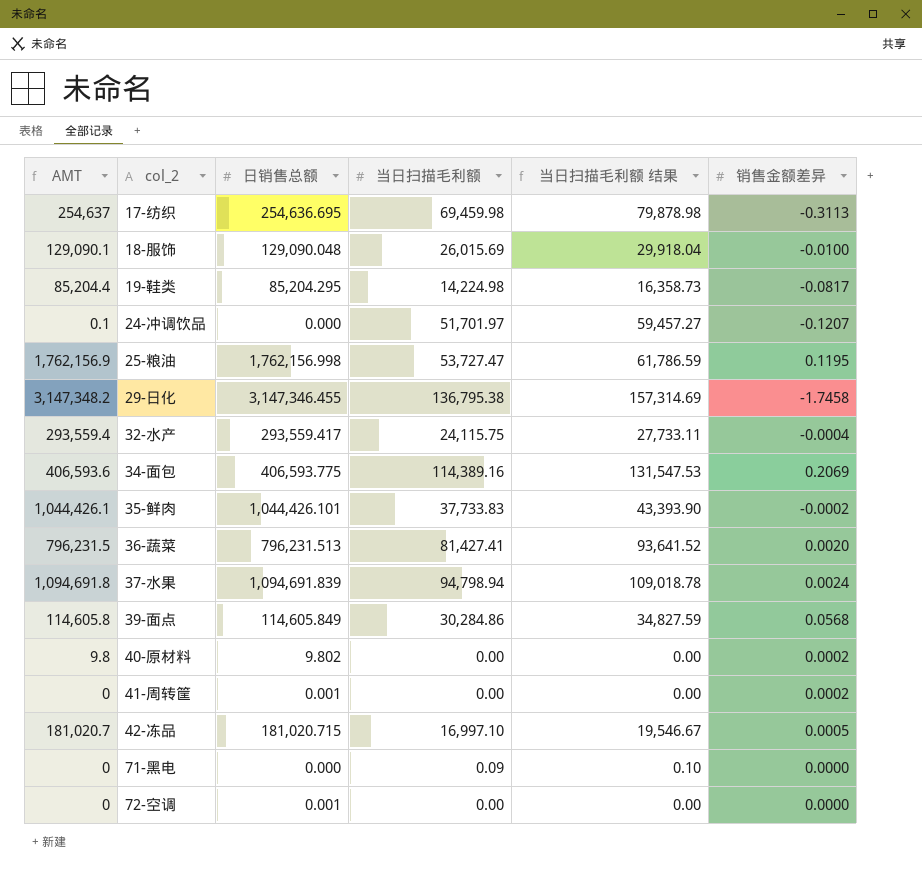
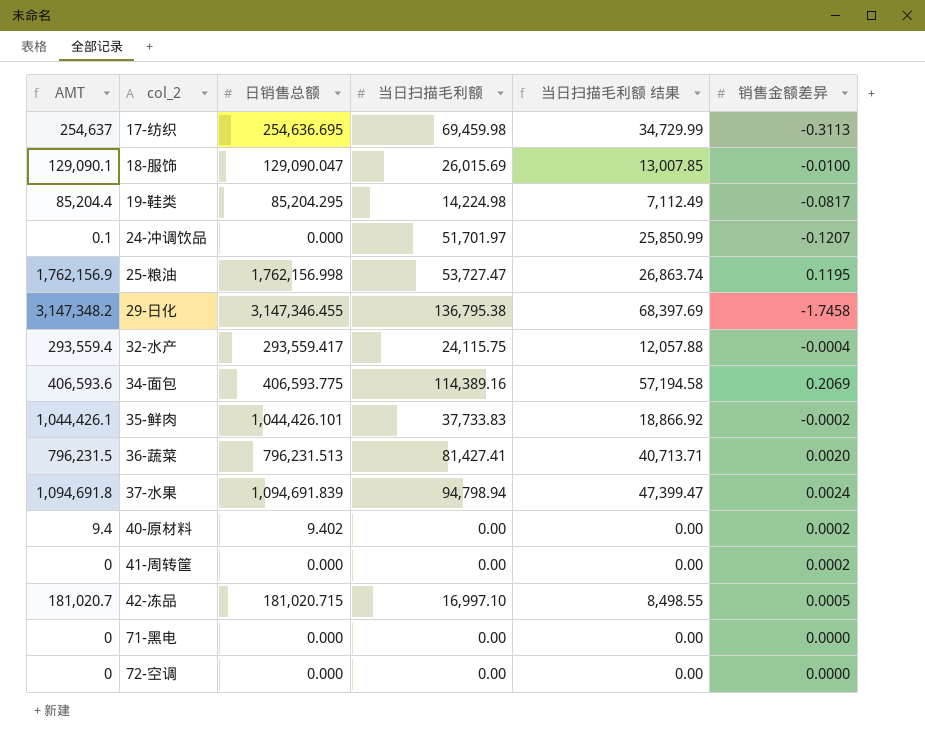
column 当日扫描毛利额 结果 | formula: [当日扫描毛利额] * 1.15 -> [当日扫描毛利额] * 0.5
row 39-面点: 114,605.8 | 114,605.849 | 30,284.86 | 34,827.59 | 0.0568 -> none
18-服饰 | 日销售总额: 129,090.048 -> 129,090.047
40-原材料 | AMT: 9.8 -> 9.4
40-原材料 | 日销售总额: 9.802 -> 9.402
41-周转筐 | 日销售总额: 0.001 -> 0.000
71-黑电 | 当日扫描毛利额: 0.09 -> 0.00
72-空调 | 日销售总额: 0.001 -> 0.000

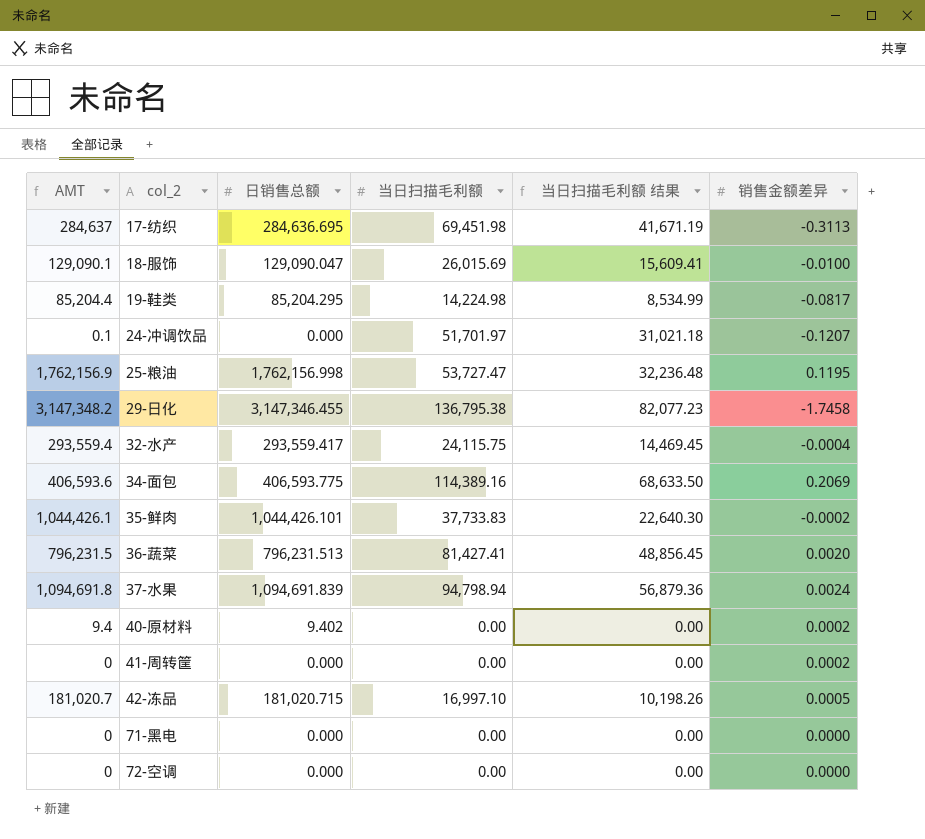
column 当日扫描毛利额 结果 | formula: [当日扫描毛利额] * 0.5 -> [当日扫描毛利额] * 0.6
17-纺织 | AMT: 254,637 -> 284,637
17-纺织 | 日销售总额: 254,636.695 -> 284,636.695
17-纺织 | 当日扫描毛利额: 69,459.98 -> 69,451.98

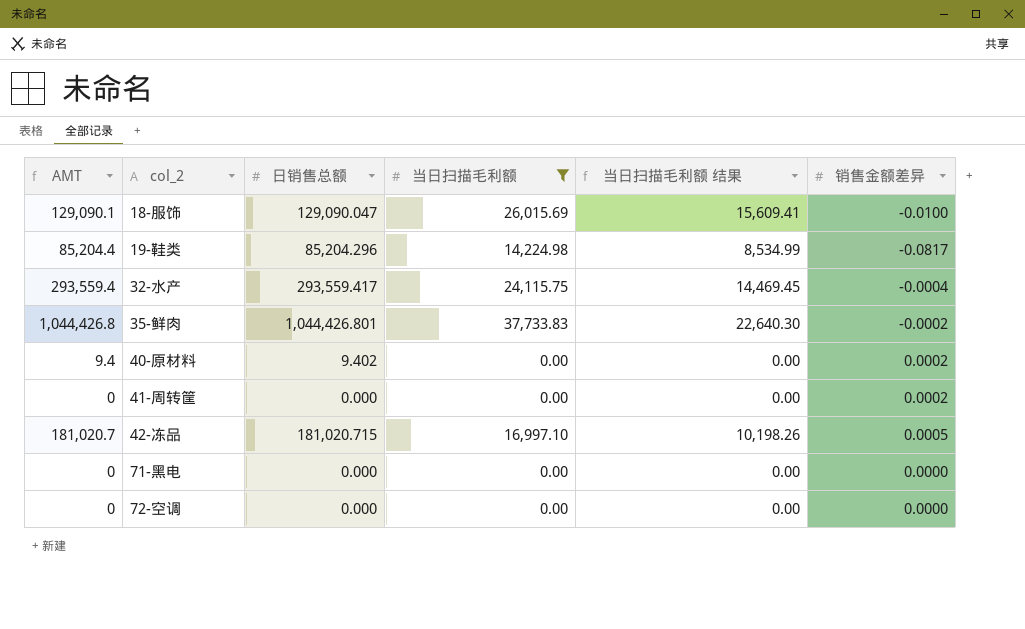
filter: none -> 当日扫描毛利额 <= 37,733.83
19-鞋类 | 日销售总额: 85,204.295 -> 85,204.296
35-鲜肉 | AMT: 1,044,426.1 -> 1,044,426.8
35-鲜肉 | 日销售总额: 1,044,426.101 -> 1,044,426.801

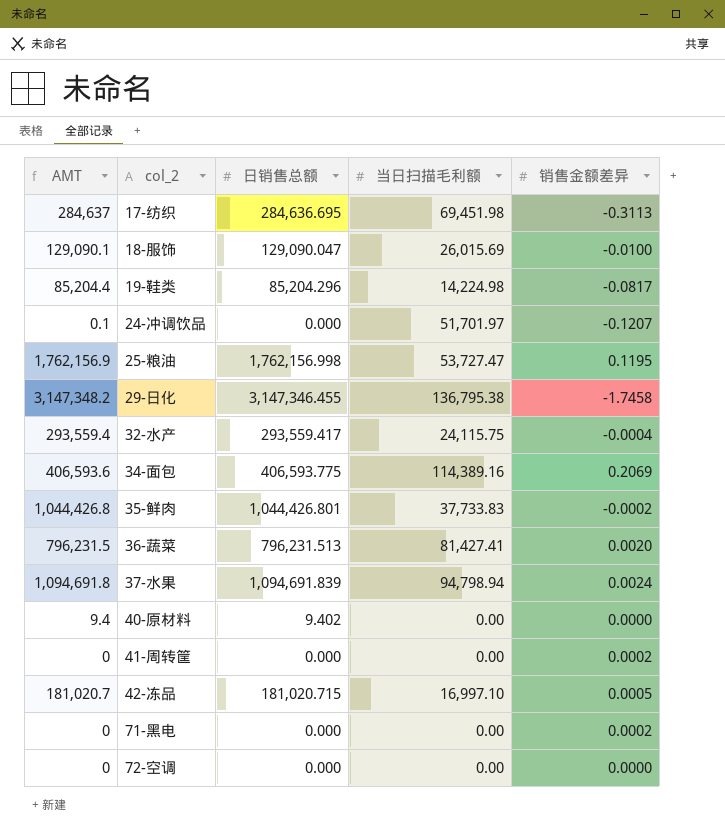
filter: 当日扫描毛利额 <= 37,733.83 -> none
column 当日扫描毛利额 结果 | formula: [当日扫描毛利额] * 0.6 -> none
40-原材料 | 销售金额差异: 0.0002 -> 0.0000
71-黑电 | 销售金额差异: 0.0000 -> 0.0002

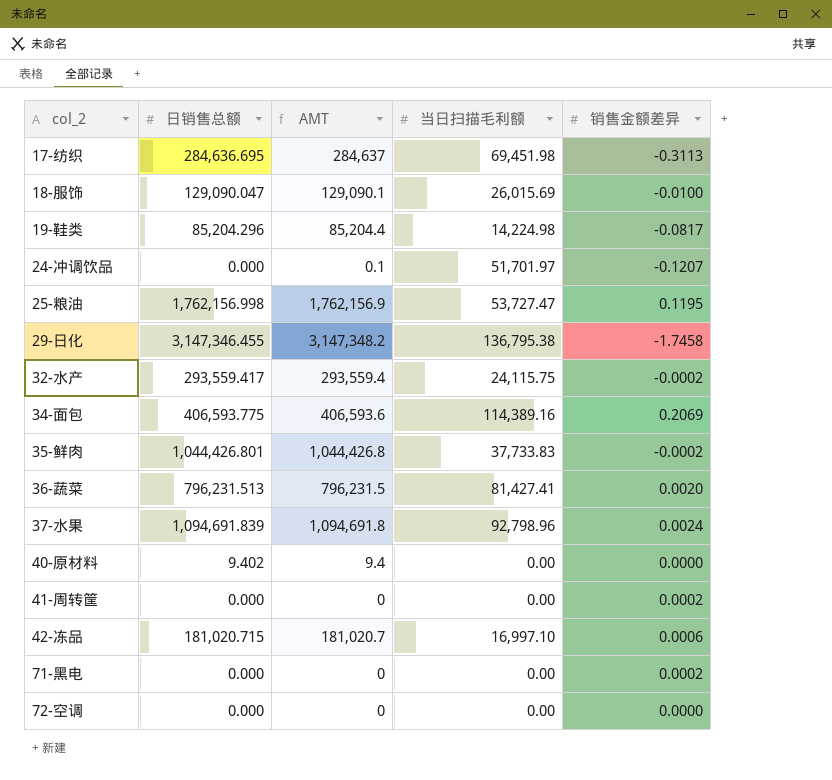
column AMT | position: 1 -> 3
32-水产 | 销售金额差异: -0.0004 -> -0.0002
37-水果 | 当日扫描毛利额: 94,798.94 -> 92,798.96
42-冻品 | 销售金额差异: 0.0005 -> 0.0006

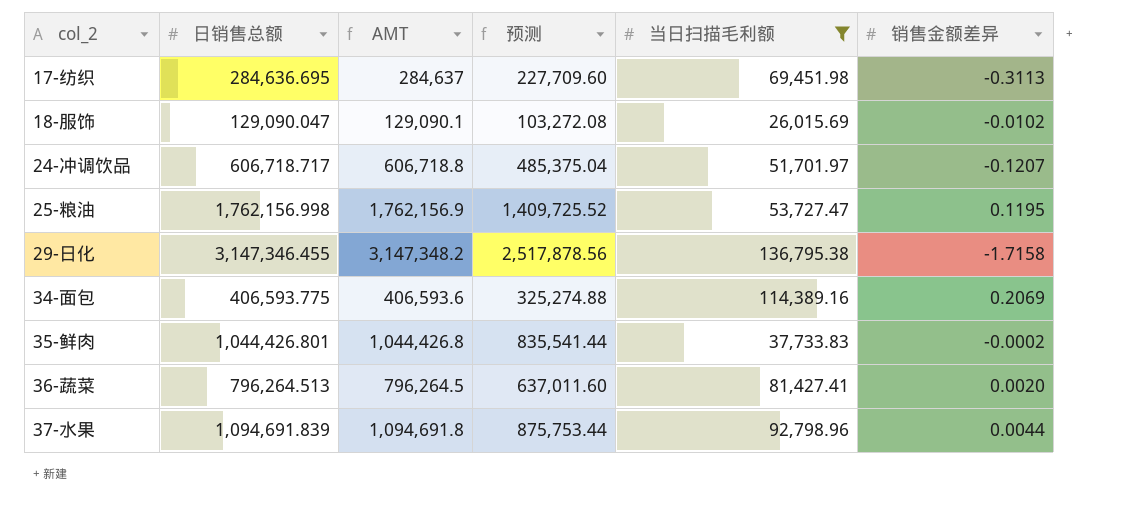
filter: none -> 当日扫描毛利额 >= 26,015.69
column 预测 | formula: none -> [AMT] * 0.8
18-服饰 | 销售金额差异: -0.0100 -> -0.0102
24-冲调饮品 | 日销售总额: 0.000 -> 606,718.717
24-冲调饮品 | AMT: 0.1 -> 606,718.8
29-日化 | 销售金额差异: -1.7458 -> -1.7158
36-蔬菜 | 日销售总额: 796,231.513 -> 796,264.513
36-蔬菜 | AMT: 796,231.5 -> 796,264.5
37-水果 | 销售金额差异: 0.0024 -> 0.0044

